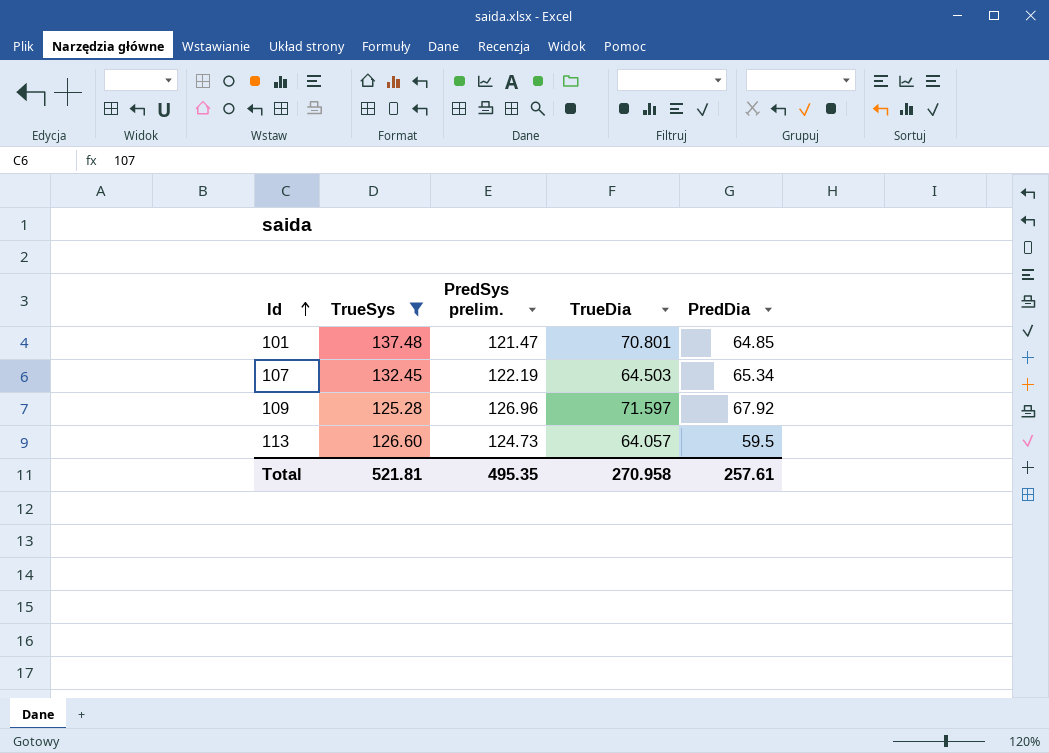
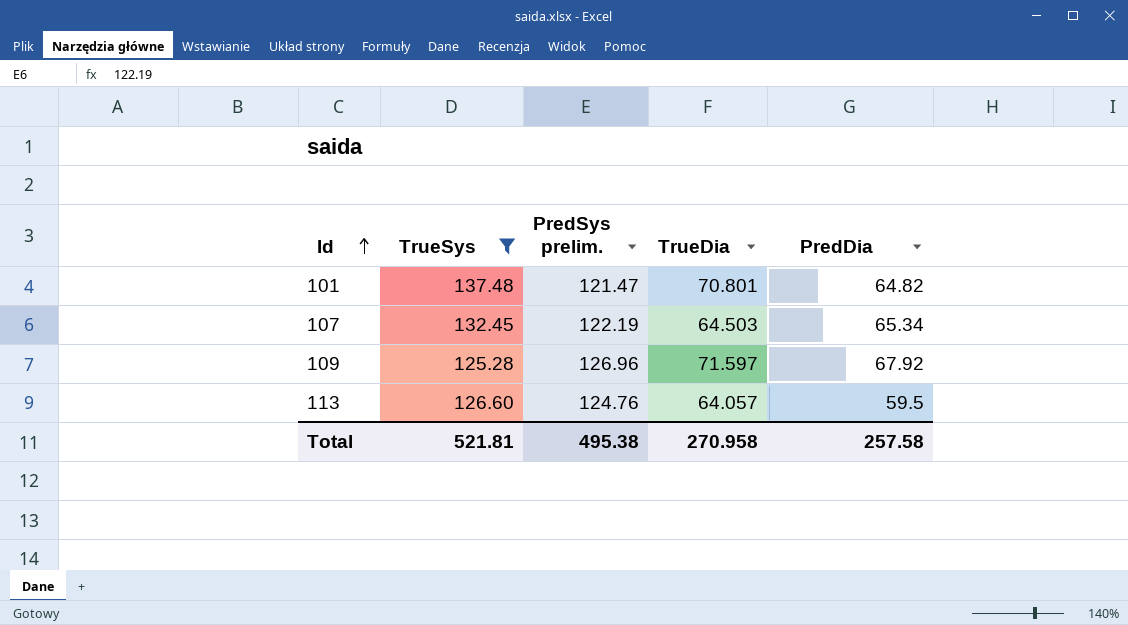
101 | PredDia: 64.85 -> 64.82
113 | PredSys prelim.: 124.73 -> 124.76
Total | PredSys prelim.: 495.35 -> 495.38
Total | PredDia: 257.61 -> 257.58

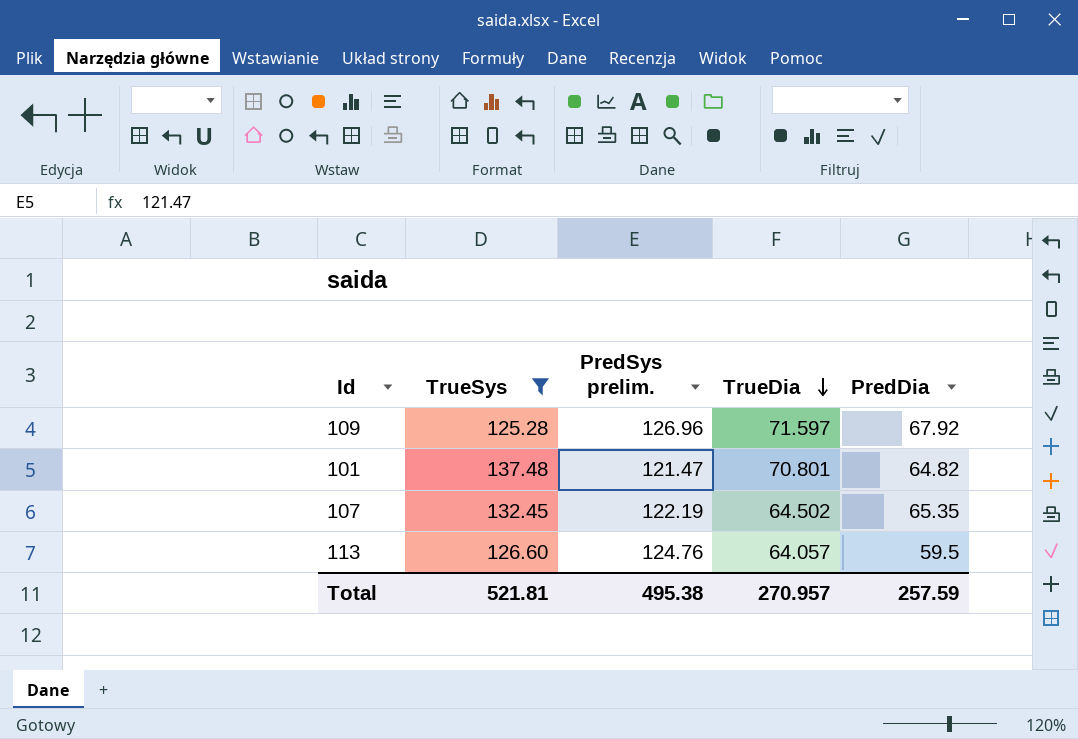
row order: Id ascending -> TrueDia descending
107 | TrueDia: 64.503 -> 64.502
107 | PredDia: 65.34 -> 65.35
Total | TrueDia: 270.958 -> 270.957
Total | PredDia: 257.58 -> 257.59

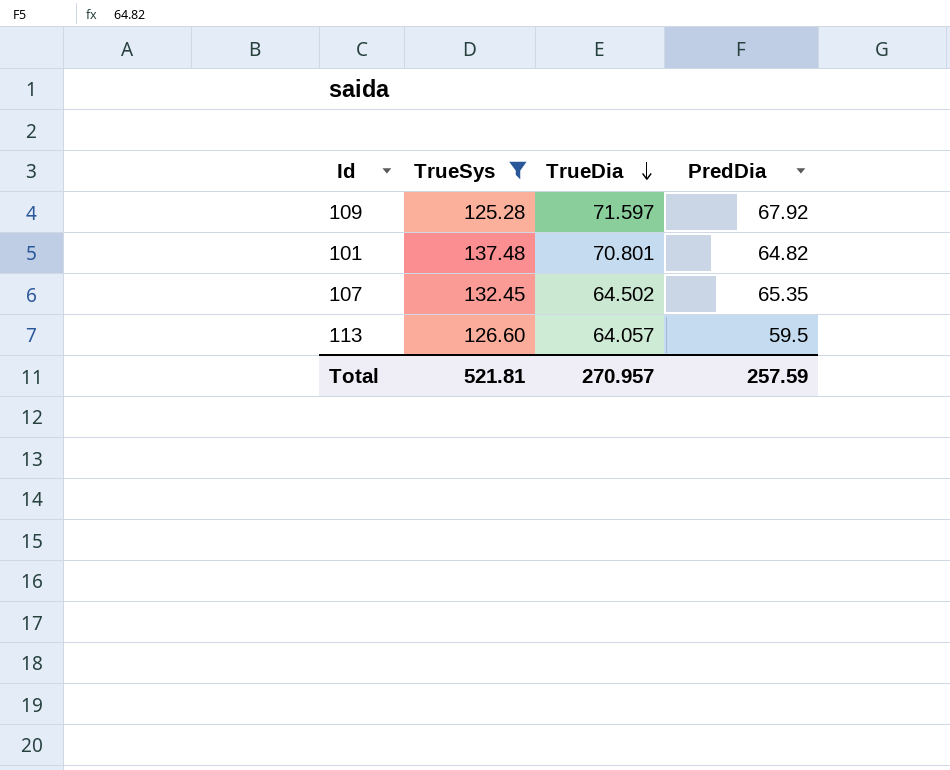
column PredSys prelim. | position: 3 -> none

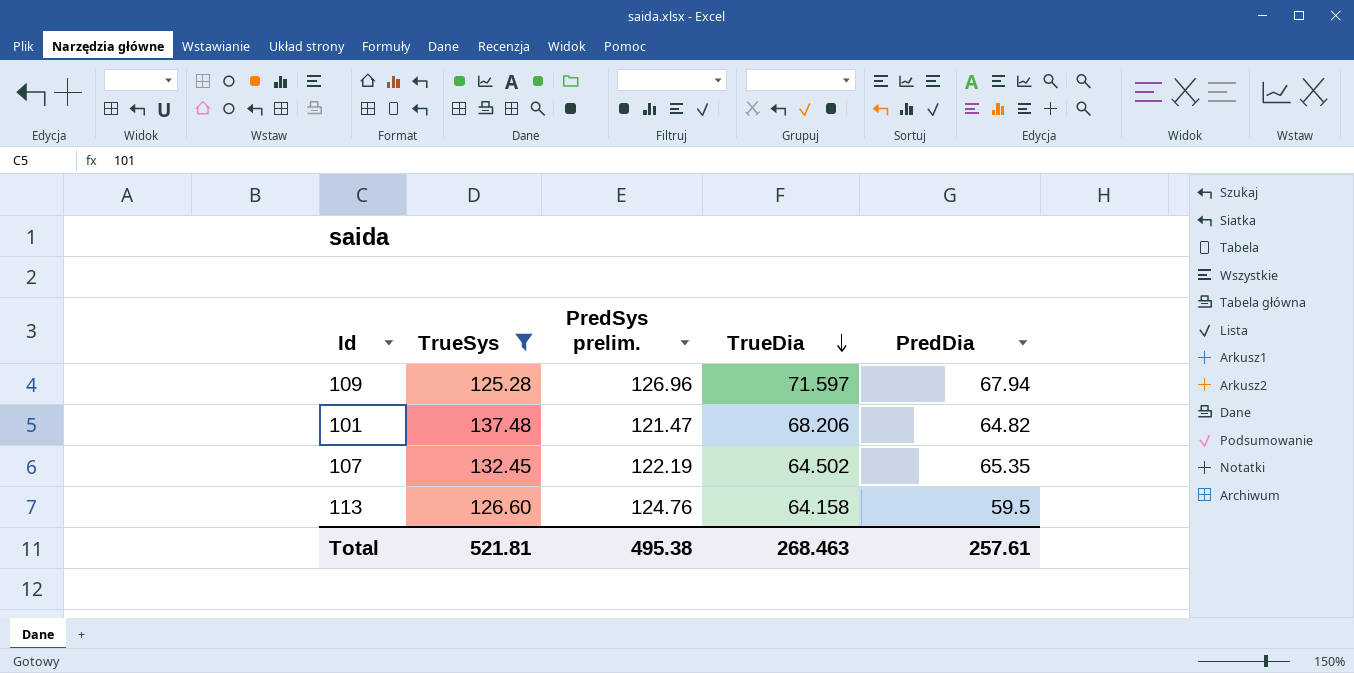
column PredSys prelim. | position: none -> 3
109 | PredDia: 67.92 -> 67.94
101 | TrueDia: 70.801 -> 68.206
113 | TrueDia: 64.057 -> 64.158
Total | TrueDia: 270.957 -> 268.463
Total | PredDia: 257.59 -> 257.61

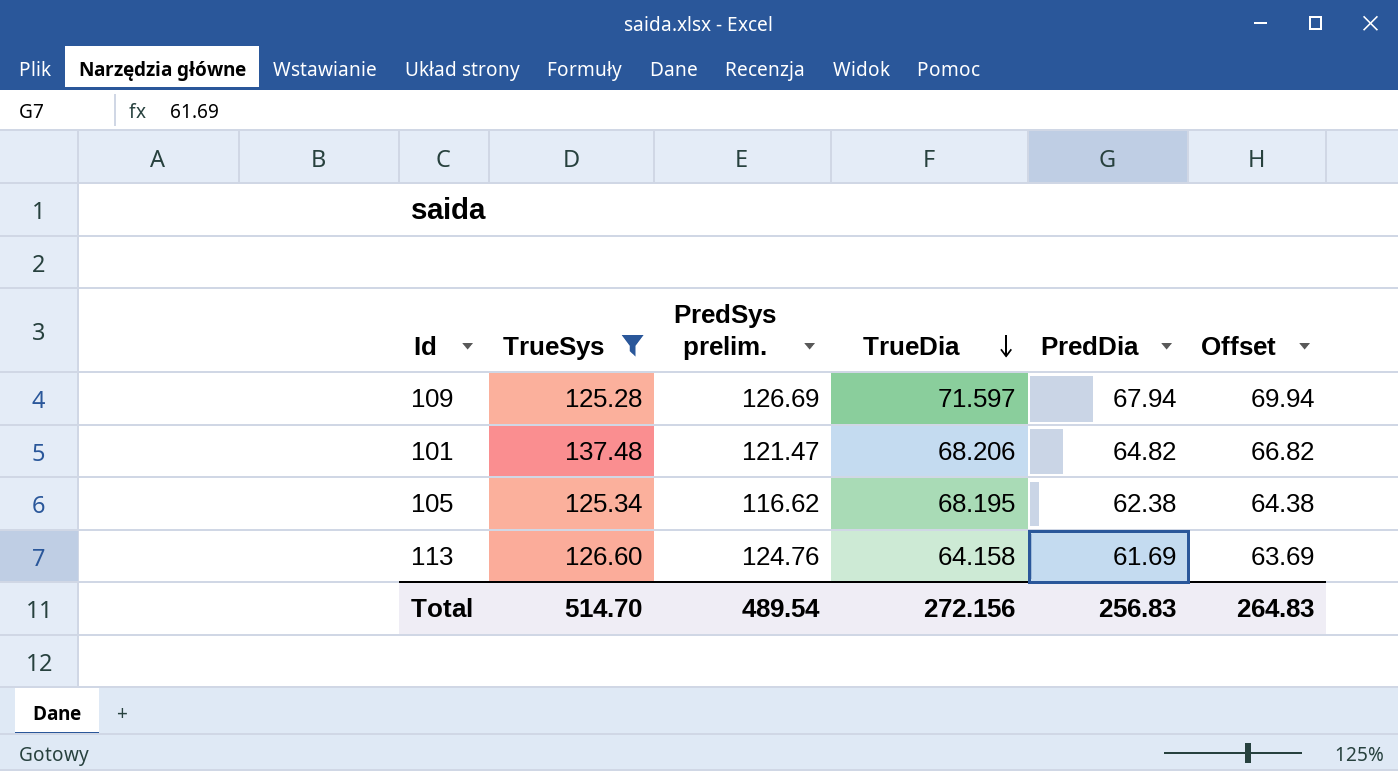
column Offset | formula: none -> [PredDia] + 2
row 107: 132.45 | 122.19 | 64.502 | 65.35 -> none
109 | PredSys prelim.: 126.96 -> 126.69
row 105: none -> 125.34 | 116.62 | 68.195 | 62.38 | 64.38
113 | PredDia: 59.5 -> 61.69
Total | TrueSys: 521.81 -> 514.70
Total | PredSys prelim.: 495.38 -> 489.54
Total | TrueDia: 268.463 -> 272.156
Total | PredDia: 257.61 -> 256.83

